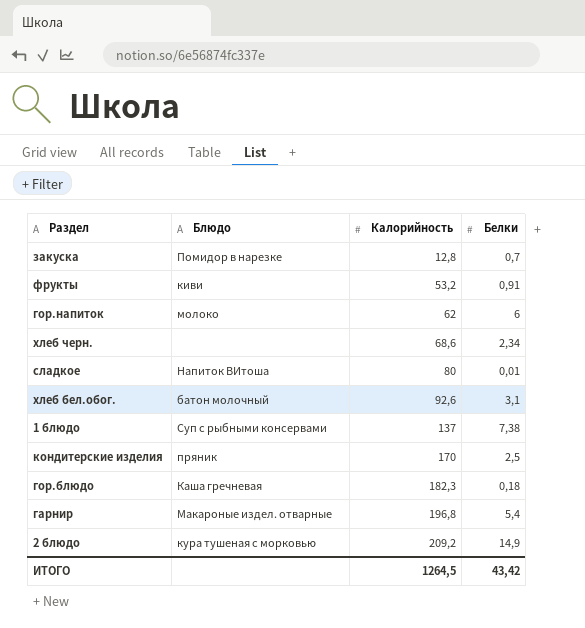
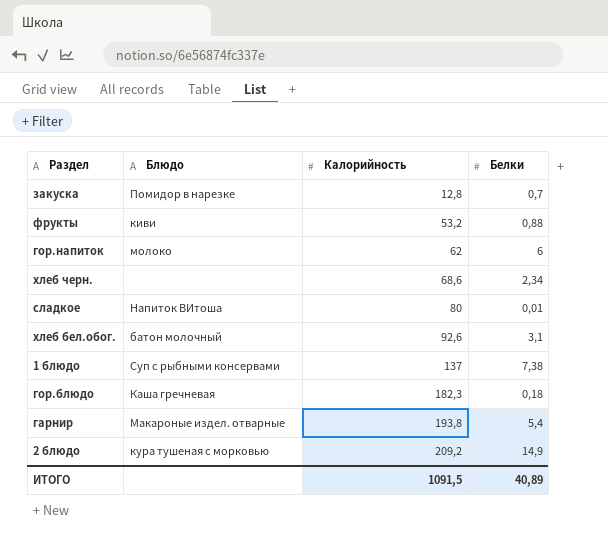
row кондитерские изделия: пряник | 170 | 2,5 -> none
фрукты | Белки: 0,91 -> 0,88
гарнир | Калорийность: 196,8 -> 193,8
ИТОГО | Калорийность: 1264,5 -> 1091,5
ИТОГО | Белки: 43,42 -> 40,89

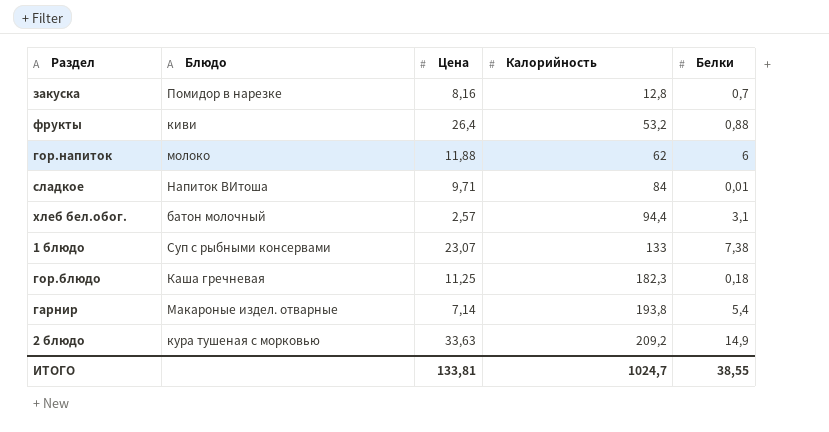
column Цена | position: none -> 3
row хлеб черн.: none | 68,6 | 2,34 -> none
сладкое | Калорийность: 80 -> 84
хлеб бел.обог. | Калорийность: 92,6 -> 94,4
1 блюдо | Калорийность: 137 -> 133
ИТОГО | Калорийность: 1091,5 -> 1024,7
ИТОГО | Белки: 40,89 -> 38,55

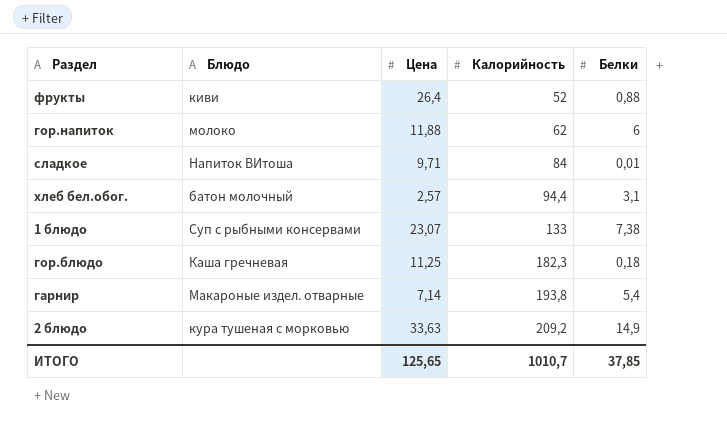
row закуска: Помидор в нарезке | 8,16 | 12,8 | 0,7 -> none
фрукты | Калорийность: 53,2 -> 52
ИТОГО | Цена: 133,81 -> 125,65
ИТОГО | Калорийность: 1024,7 -> 1010,7
ИТОГО | Белки: 38,55 -> 37,85

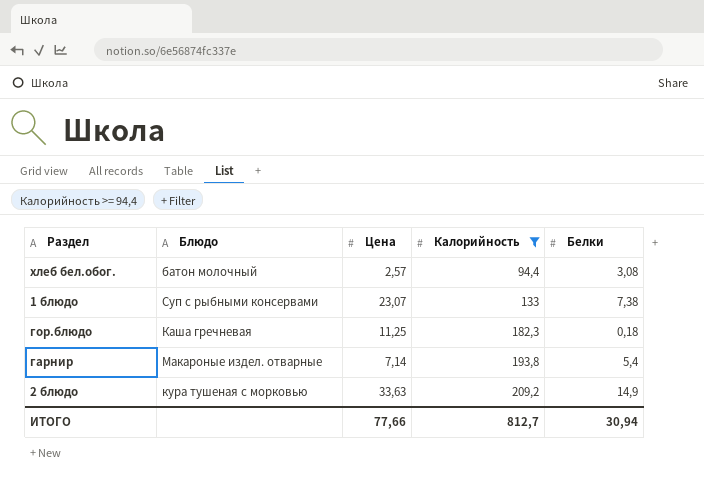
filter: none -> Калорийность >= 94,4
хлеб бел.обог. | Белки: 3,1 -> 3,08
ИТОГО | Цена: 125,65 -> 77,66
ИТОГО | Калорийность: 1010,7 -> 812,7
ИТОГО | Белки: 37,85 -> 30,94

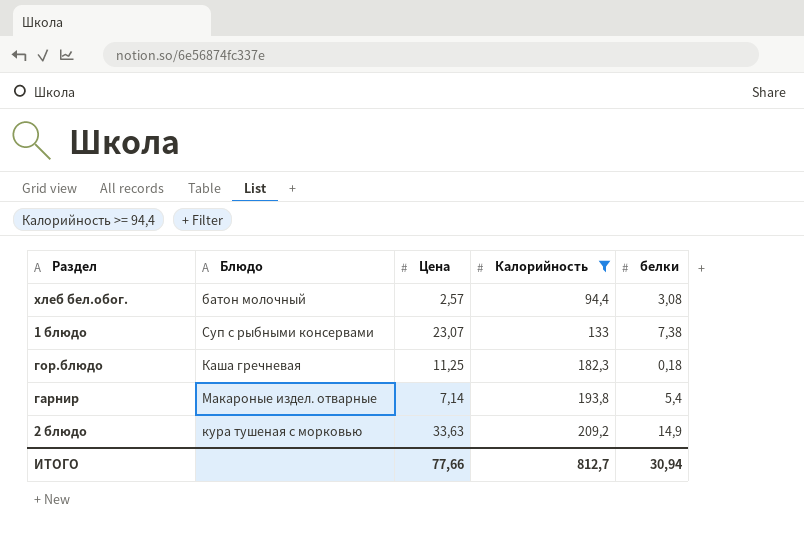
column name: Белки -> белки

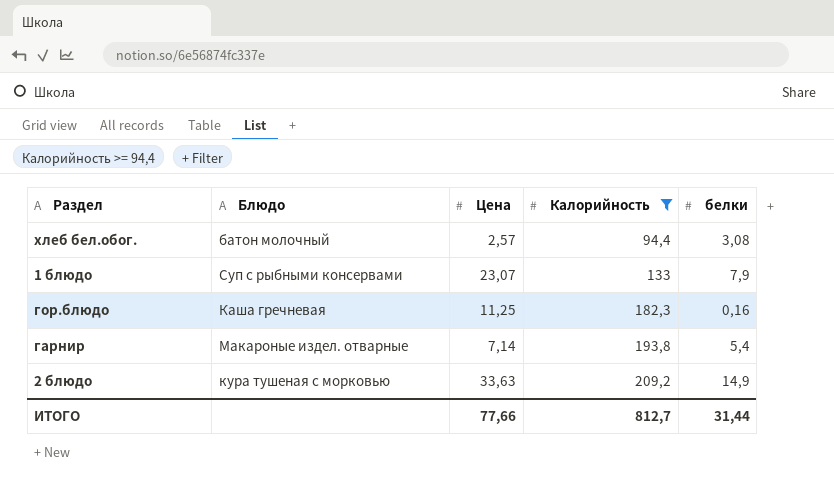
1 блюдо | белки: 7,38 -> 7,9
гор.блюдо | белки: 0,18 -> 0,16
ИТОГО | белки: 30,94 -> 31,44

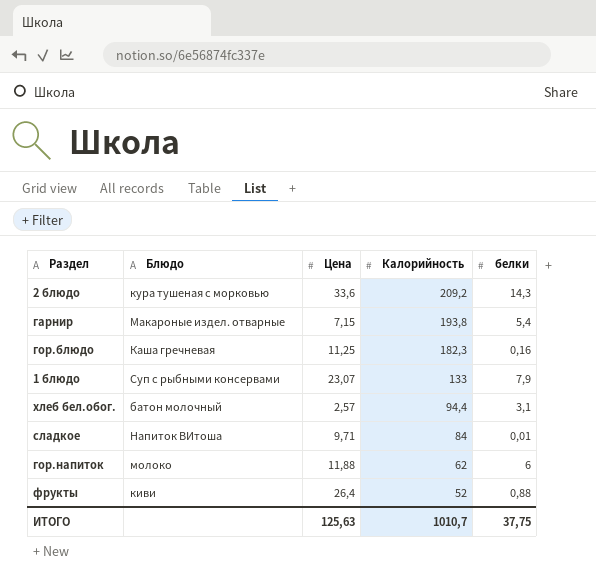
filter: Калорийность >= 94,4 -> none
row order: Калорийность ascending -> Калорийность descending
2 блюдо | Цена: 33,63 -> 33,6
2 блюдо | белки: 14,9 -> 14,3
гарнир | Цена: 7,14 -> 7,15
хлеб бел.обог. | белки: 3,08 -> 3,1
ИТОГО | Цена: 77,66 -> 125,63
ИТОГО | Калорийность: 812,7 -> 1010,7
ИТОГО | белки: 31,44 -> 37,75

